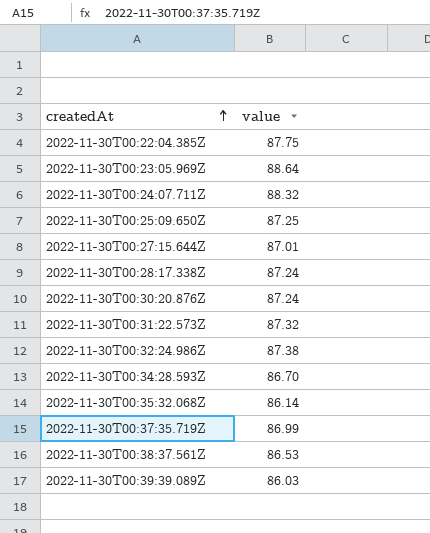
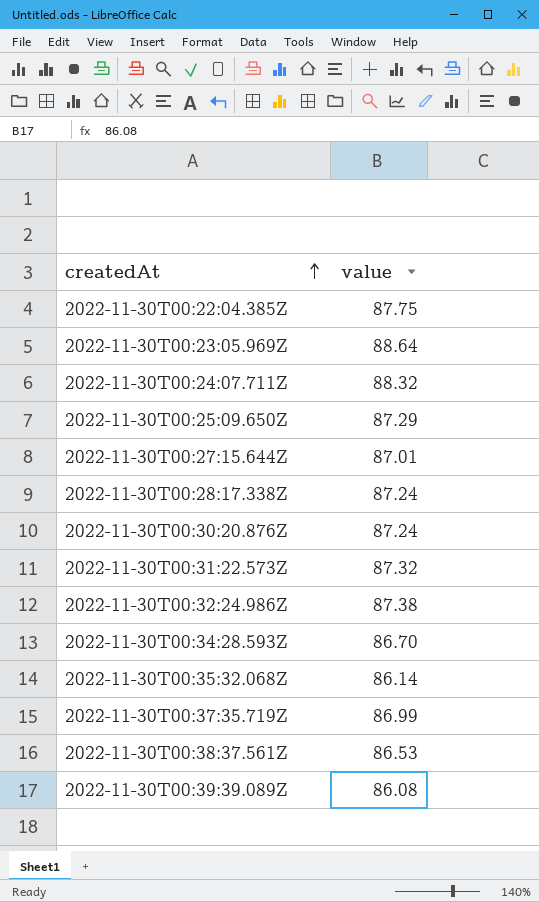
2022-11-30T00:25:09.650Z | value: 87.25 -> 87.29
2022-11-30T00:39:39.089Z | value: 86.03 -> 86.08

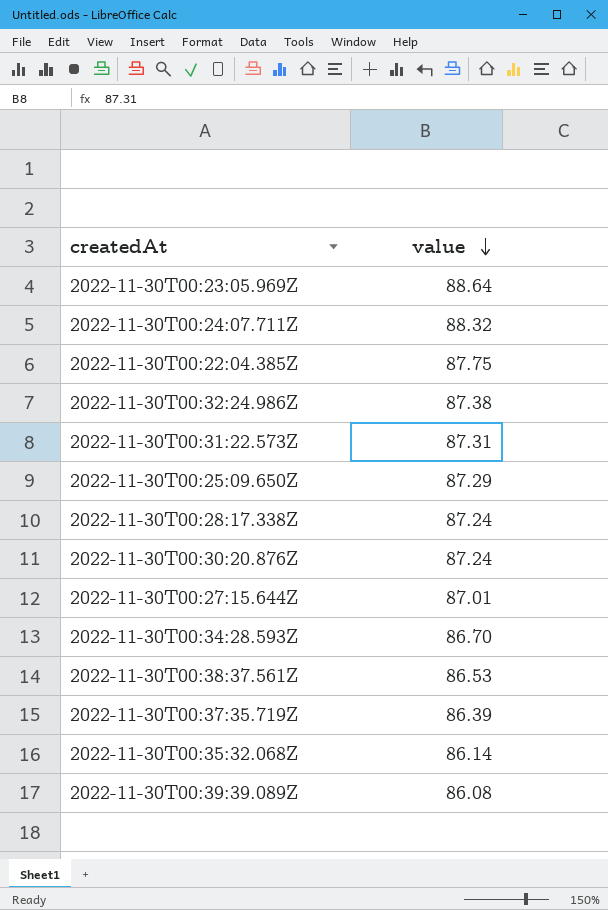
row order: createdAt ascending -> value descending
2022-11-30T00:31:22.573Z | value: 87.32 -> 87.31
2022-11-30T00:37:35.719Z | value: 86.99 -> 86.39

